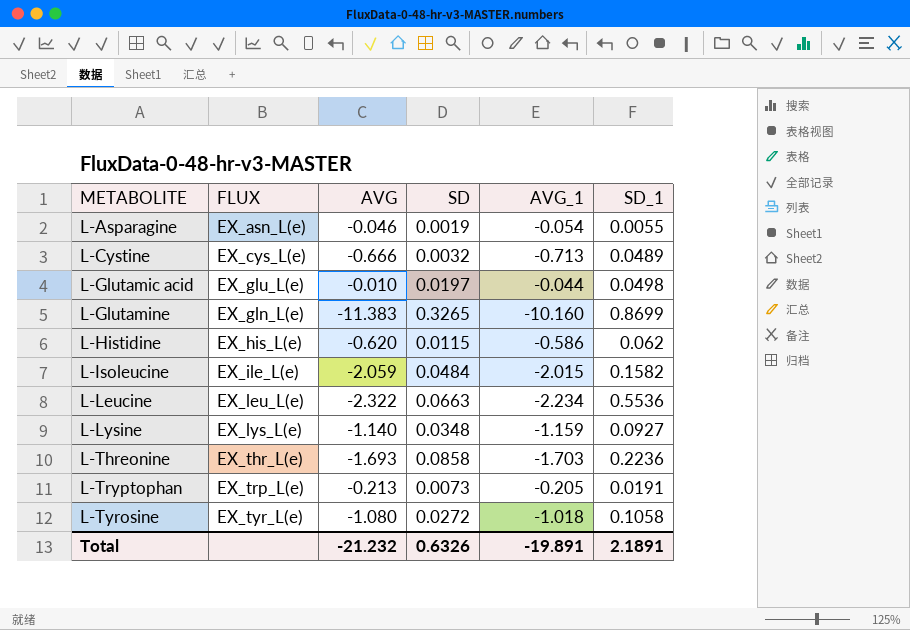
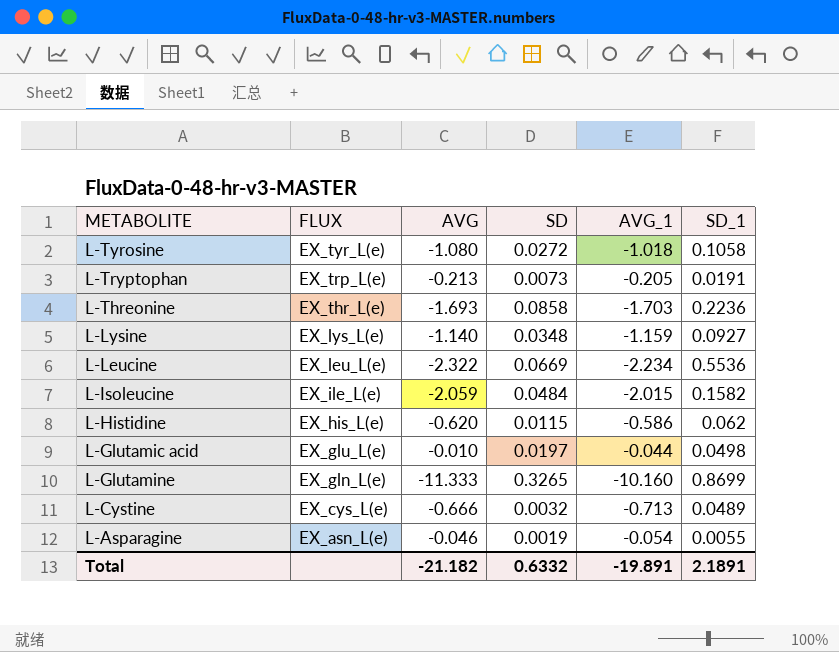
row order: METABOLITE ascending -> FLUX descending
L-Leucine | SD: 0.0663 -> 0.0669
L-Glutamine | AVG: -11.383 -> -11.333
Total | AVG: -21.232 -> -21.182
Total | SD: 0.6326 -> 0.6332

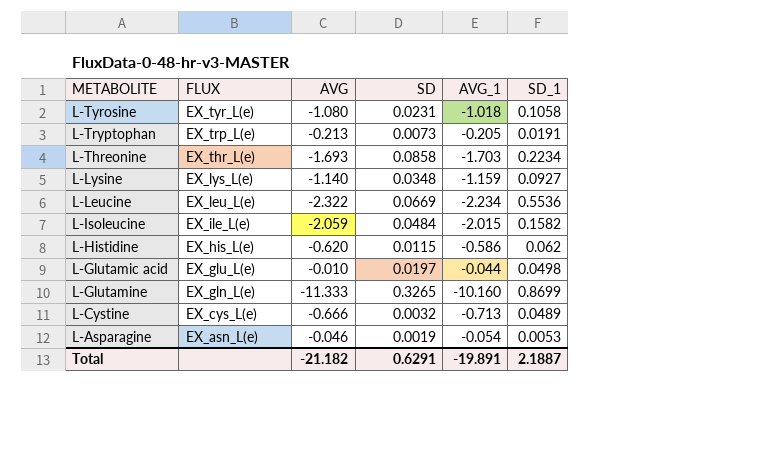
L-Tyrosine | SD: 0.0272 -> 0.0231
L-Threonine | SD_1: 0.2236 -> 0.2234
L-Asparagine | SD_1: 0.0055 -> 0.0053
Total | SD: 0.6332 -> 0.6291
Total | SD_1: 2.1891 -> 2.1887

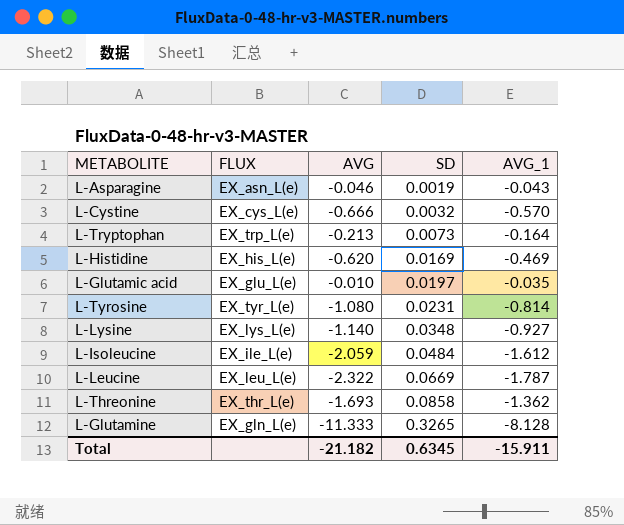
row order: FLUX descending -> SD ascending
column SD_1 | position: 6 -> none
L-Asparagine | AVG_1: -0.054 -> -0.043
L-Cystine | AVG_1: -0.713 -> -0.570
L-Tryptophan | AVG_1: -0.205 -> -0.164
L-Histidine | SD: 0.0115 -> 0.0169
L-Histidine | AVG_1: -0.586 -> -0.469
L-Glutamic acid | AVG_1: -0.044 -> -0.035
L-Tyrosine | AVG_1: -1.018 -> -0.814
L-Lysine | AVG_1: -1.159 -> -0.927
L-Isoleucine | AVG_1: -2.015 -> -1.612
L-Leucine | AVG_1: -2.234 -> -1.787
L-Threonine | AVG_1: -1.703 -> -1.362
L-Glutamine | AVG_1: -10.160 -> -8.128
Total | SD: 0.6291 -> 0.6345
Total | AVG_1: -19.891 -> -15.911

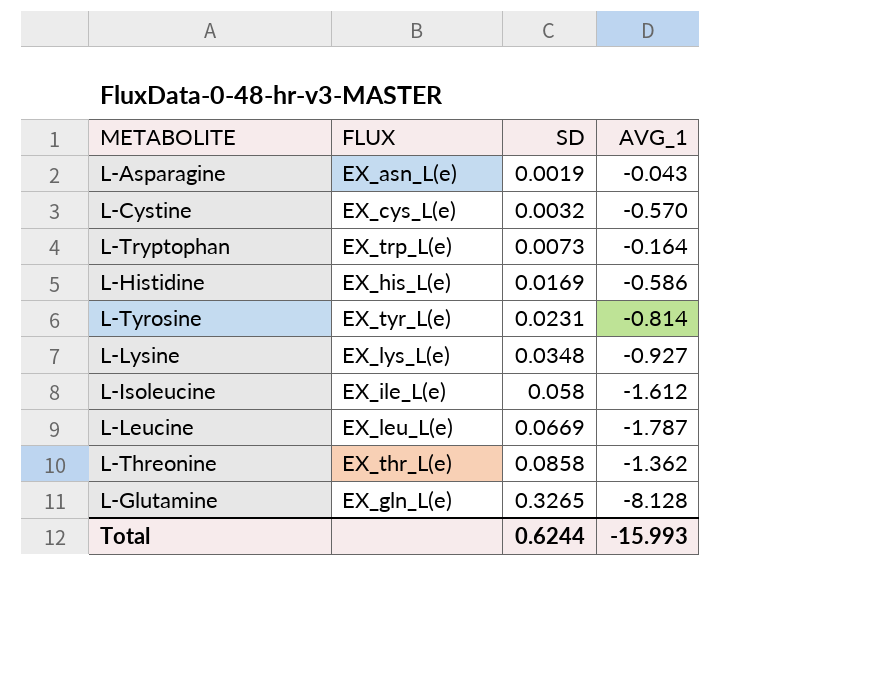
column AVG | position: 3 -> none
row L-Glutamic acid: EX_glu_L(e) | -0.010 | 0.0197 | -0.035 -> none
L-Histidine | AVG_1: -0.469 -> -0.586
L-Isoleucine | SD: 0.0484 -> 0.058
Total | SD: 0.6345 -> 0.6244
Total | AVG_1: -15.911 -> -15.993

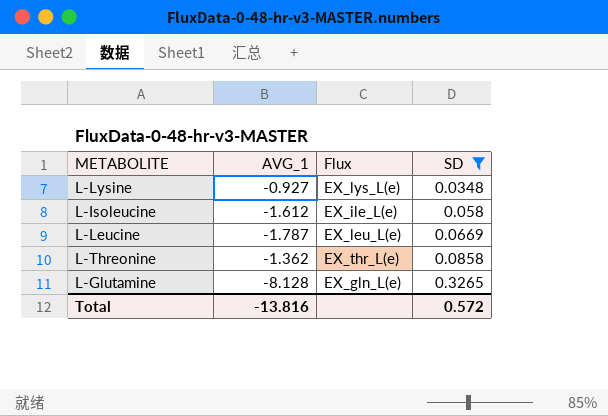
filter: none -> SD >= 0.0348
column AVG_1 | position: 4 -> 2
column name: FLUX -> Flux
Total | AVG_1: -15.993 -> -13.816
Total | SD: 0.6244 -> 0.572

